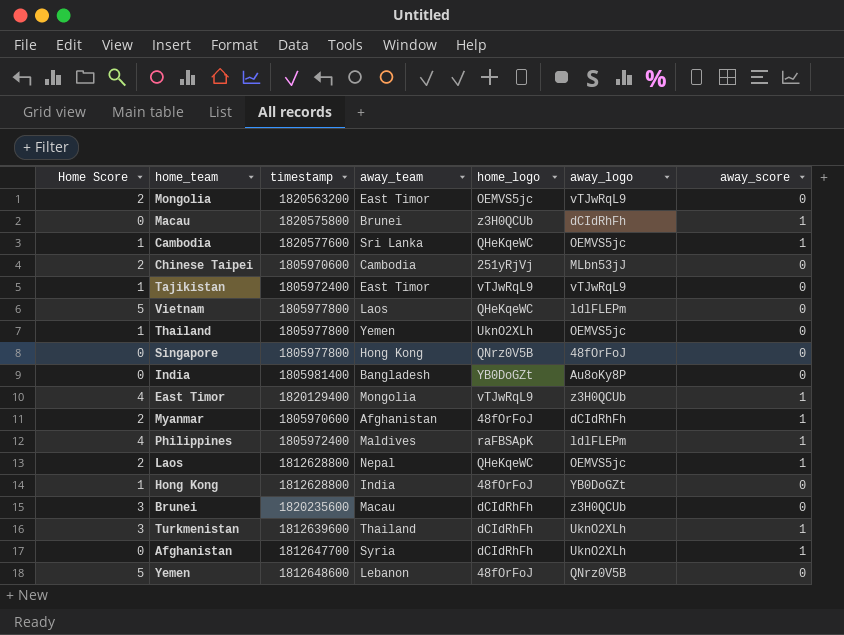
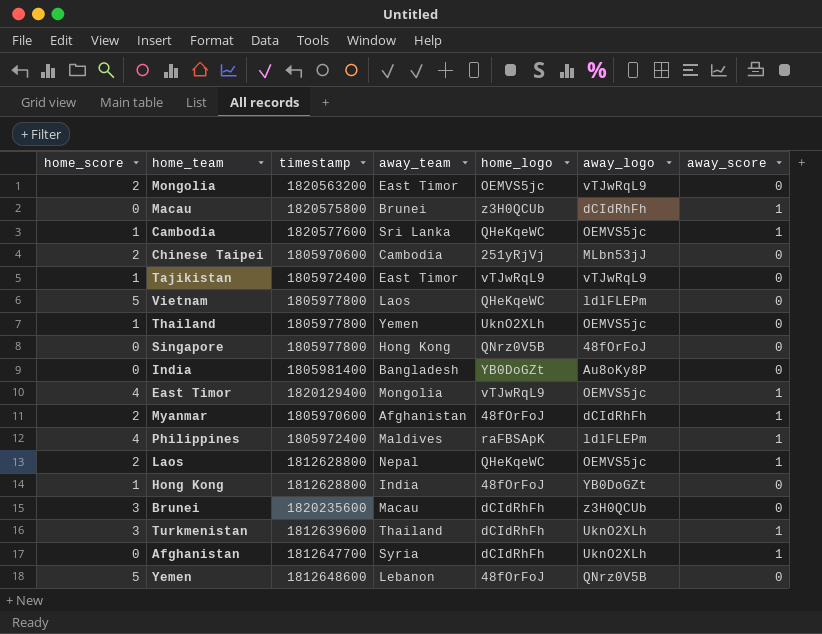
column name: Home Score -> home_score
East Timor | away_logo: z3H0QCUb -> OEMVS5jc

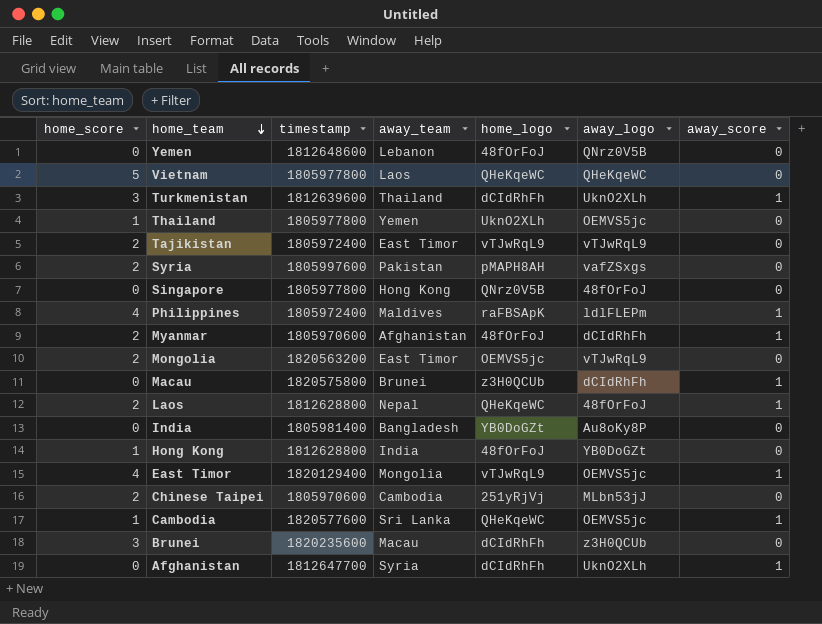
row order: none -> home_team descending
Yemen | home_score: 5 -> 0
Vietnam | away_logo: ldlFLEPm -> QHeKqeWC
Tajikistan | home_score: 1 -> 2
row Syria: none -> 2 | 1805997600 | Pakistan | pMAPH8AH | vafZSxgs | 0
Laos | away_logo: OEMVS5jc -> 48fOrFoJ

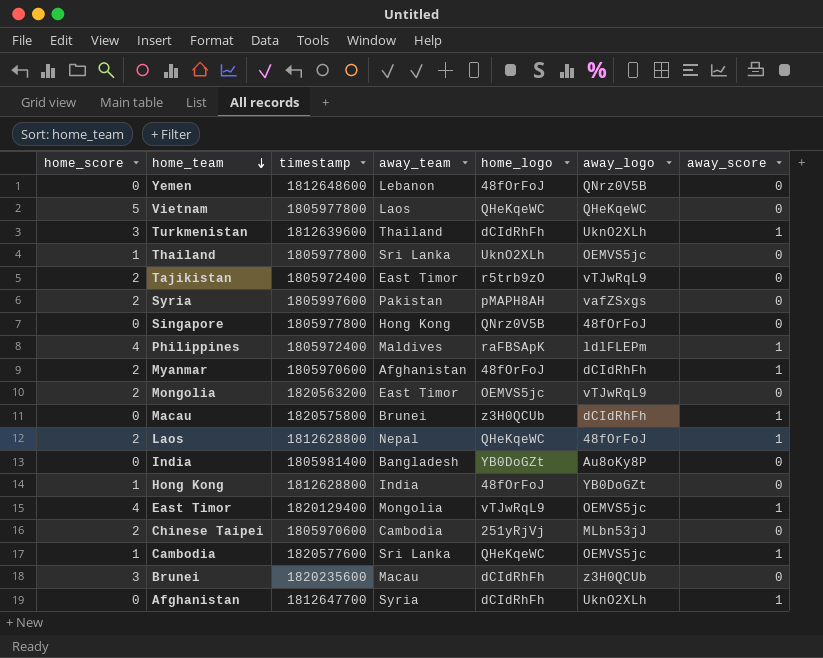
Thailand | away_team: Yemen -> Sri Lanka
Tajikistan | home_logo: vTJwRqL9 -> r5trb9zO

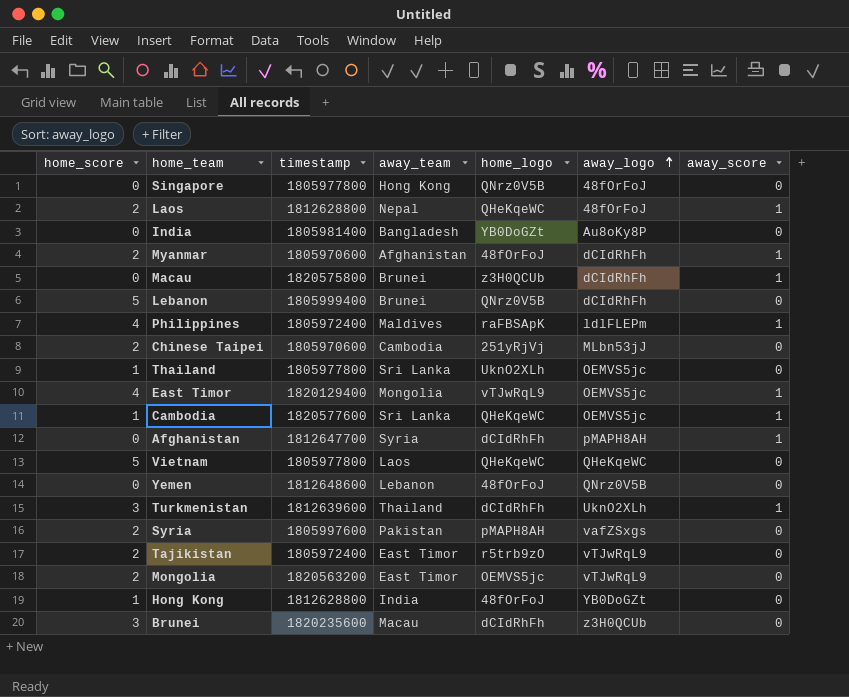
row order: home_team descending -> away_logo ascending
row Lebanon: none -> 5 | 1805999400 | Brunei | QNrz0V5B | dCIdRhFh | 0
Afghanistan | away_logo: UknO2XLh -> pMAPH8AH

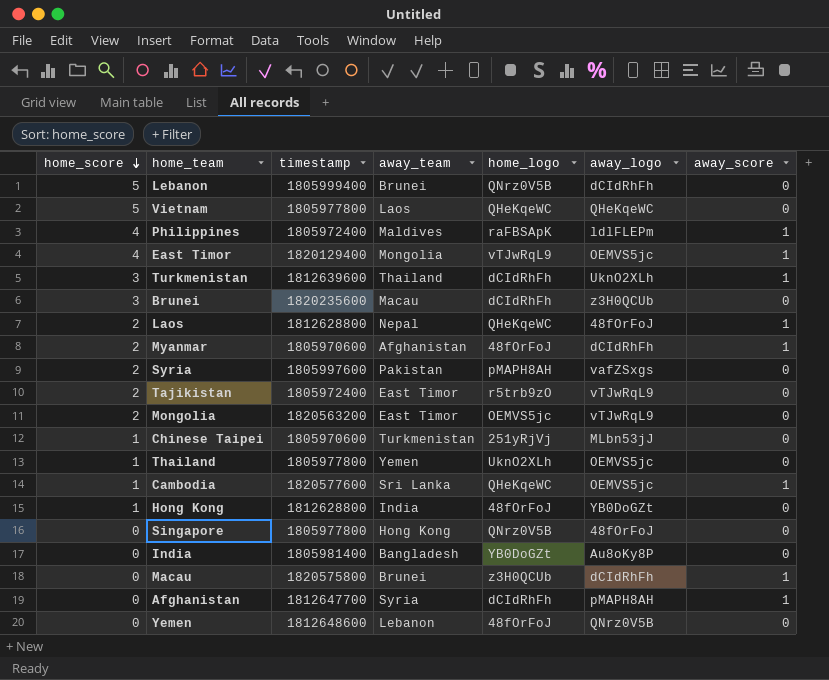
row order: away_logo ascending -> home_score descending
Chinese Taipei | home_score: 2 -> 1
Chinese Taipei | away_team: Cambodia -> Turkmenistan
Thailand | away_team: Sri Lanka -> Yemen

